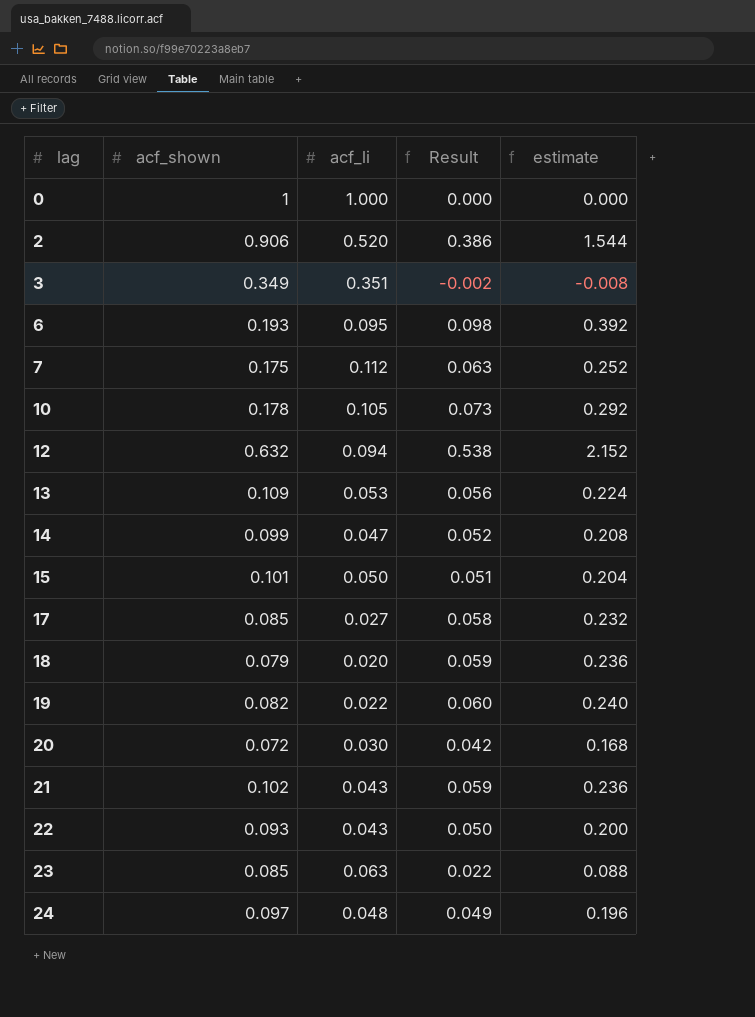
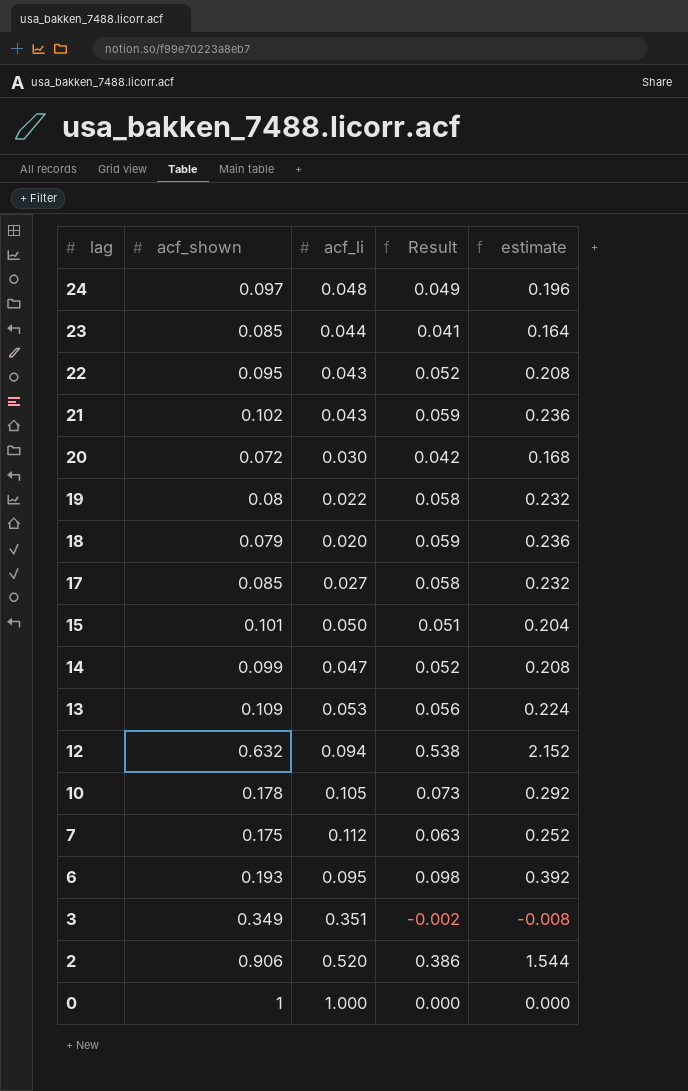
row order: lag ascending -> lag descending
23 | acf_li: 0.063 -> 0.044
23 | Result: 0.022 -> 0.041
23 | estimate: 0.088 -> 0.164
22 | acf_shown: 0.093 -> 0.095
22 | Result: 0.050 -> 0.052
22 | estimate: 0.200 -> 0.208
19 | acf_shown: 0.082 -> 0.08
19 | Result: 0.060 -> 0.058
19 | estimate: 0.240 -> 0.232

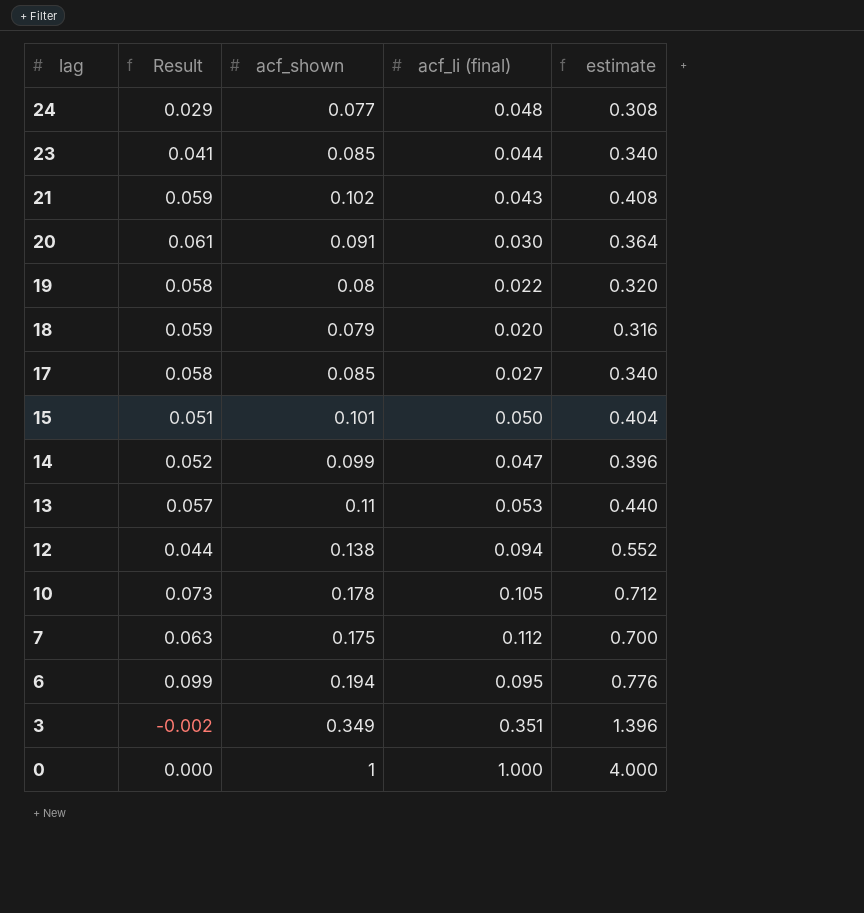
column Result | position: 4 -> 2
column name: acf_li -> acf_li (final)
column estimate | formula: [Result] * 4 -> [acf_shown] * 4
row 22: 0.095 | 0.043 | 0.052 | 0.208 -> none
row 2: 0.906 | 0.520 | 0.386 | 1.544 -> none
24 | Result: 0.049 -> 0.029
24 | acf_shown: 0.097 -> 0.077
20 | Result: 0.042 -> 0.061
20 | acf_shown: 0.072 -> 0.091
13 | Result: 0.056 -> 0.057
13 | acf_shown: 0.109 -> 0.11
12 | Result: 0.538 -> 0.044
12 | acf_shown: 0.632 -> 0.138
6 | Result: 0.098 -> 0.099
6 | acf_shown: 0.193 -> 0.194

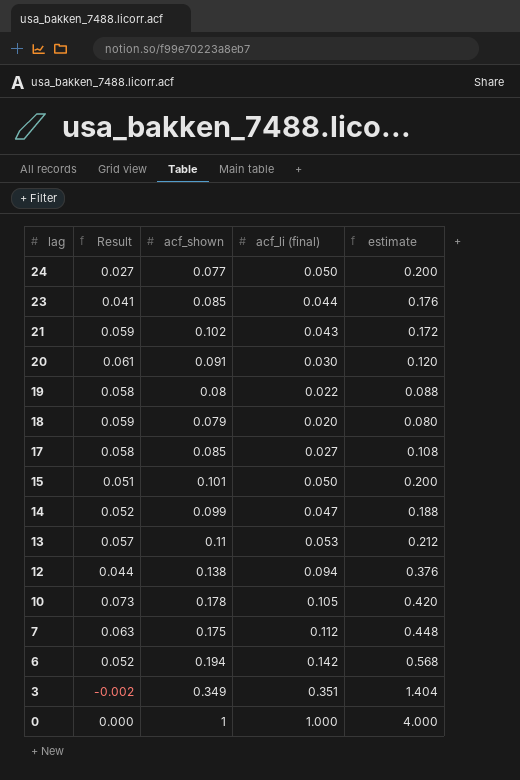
column estimate | formula: [acf_shown] * 4 -> [acf_li (final)] * 4
24 | Result: 0.029 -> 0.027
24 | acf_li (final): 0.048 -> 0.050
6 | Result: 0.099 -> 0.052
6 | acf_li (final): 0.095 -> 0.142

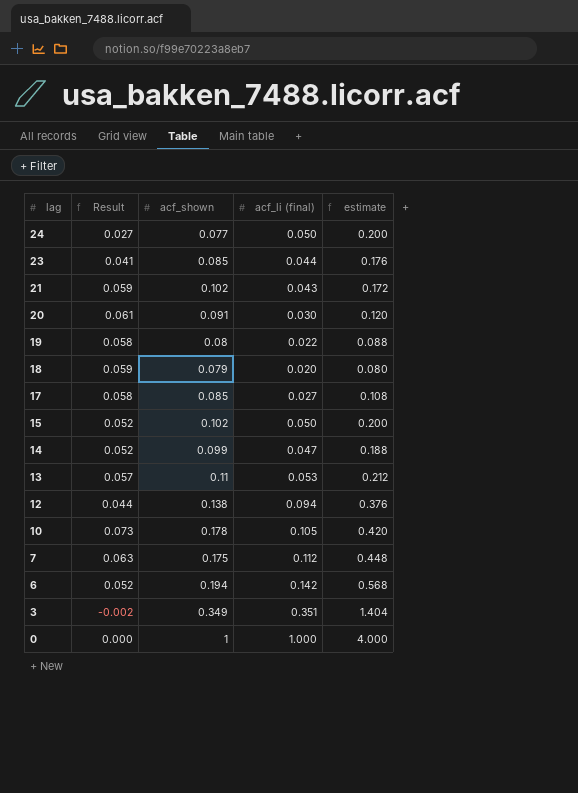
15 | Result: 0.051 -> 0.052
15 | acf_shown: 0.101 -> 0.102

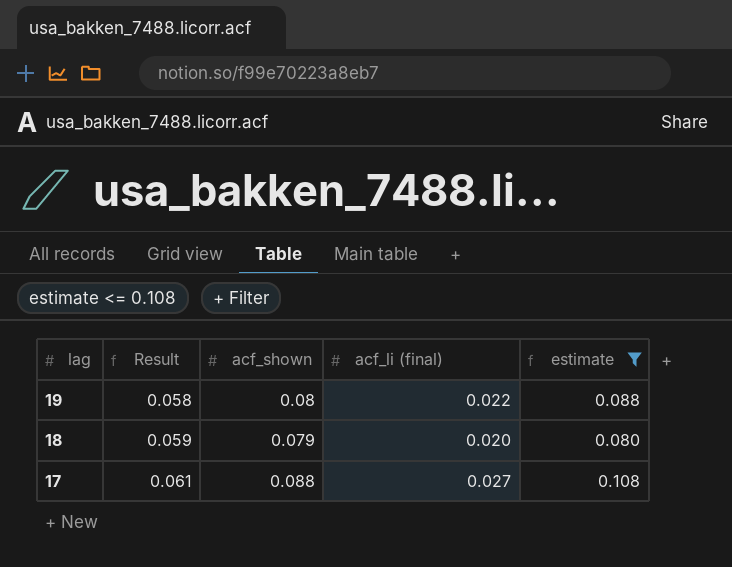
filter: none -> estimate <= 0.108
17 | Result: 0.058 -> 0.061
17 | acf_shown: 0.085 -> 0.088

